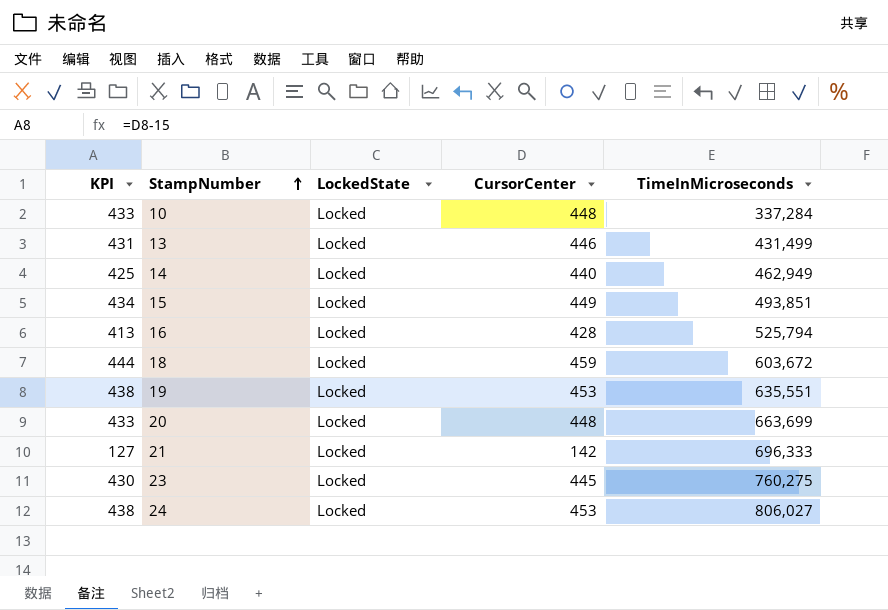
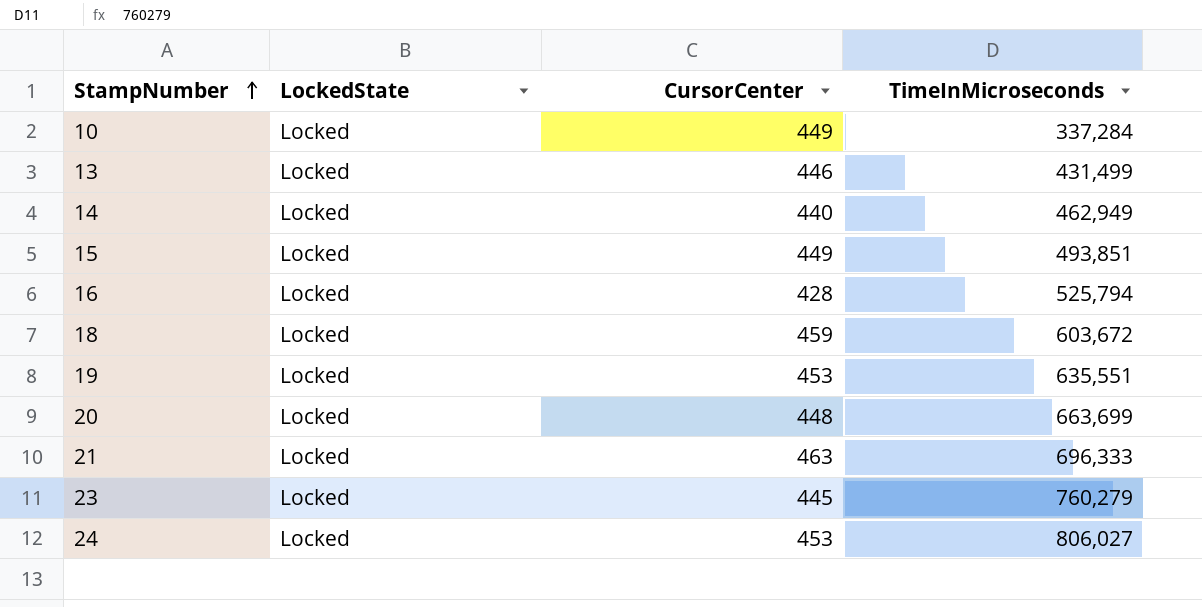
column KPI | formula: [CursorCenter] - 15 -> none
10 | CursorCenter: 448 -> 449
21 | CursorCenter: 142 -> 463
23 | TimeInMicroseconds: 760,275 -> 760,279

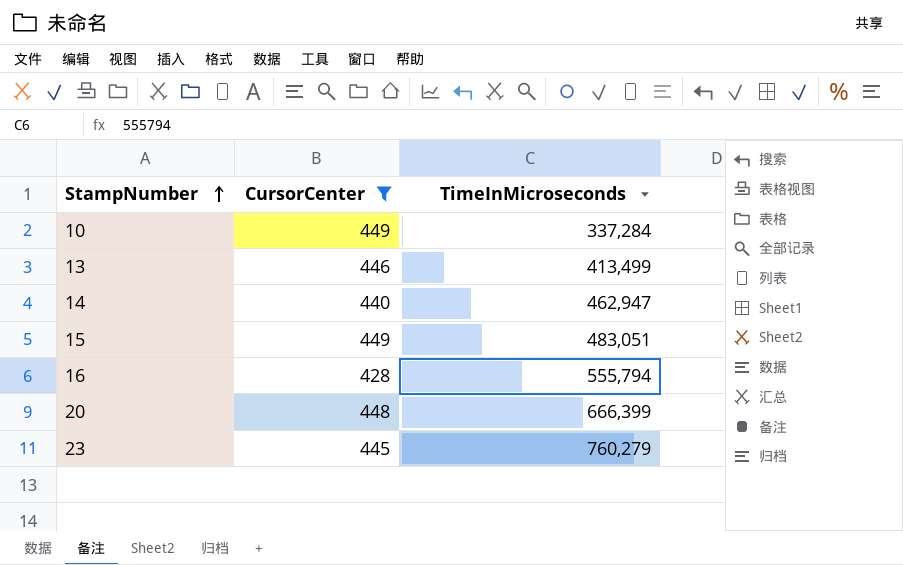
filter: none -> CursorCenter <= 449
column LockedState | position: 2 -> none
13 | TimeInMicroseconds: 431,499 -> 413,499
14 | TimeInMicroseconds: 462,949 -> 462,947
15 | TimeInMicroseconds: 493,851 -> 483,051
16 | TimeInMicroseconds: 525,794 -> 555,794
20 | TimeInMicroseconds: 663,699 -> 666,399

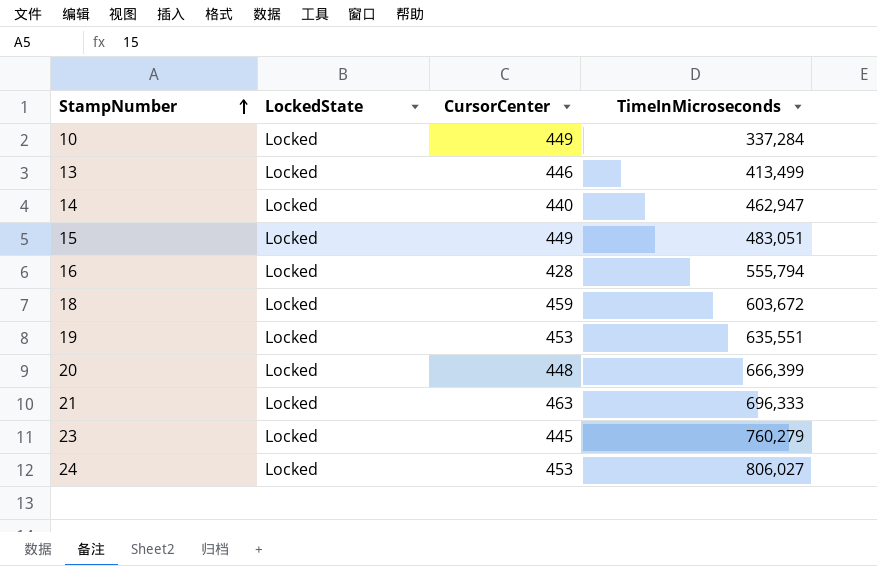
filter: CursorCenter <= 449 -> none
column LockedState | position: none -> 2

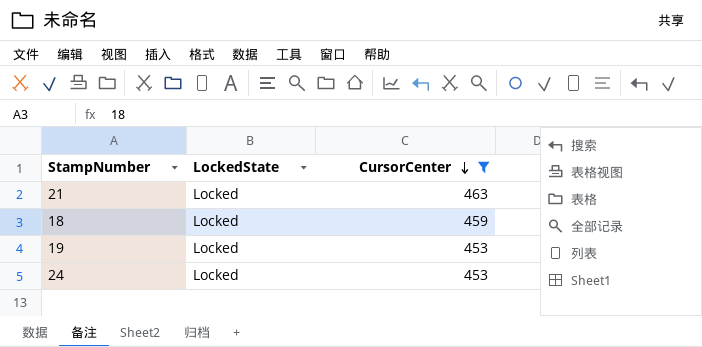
filter: none -> CursorCenter >= 453
row order: StampNumber ascending -> CursorCenter descending
column TimeInMicroseconds | position: 4 -> none

